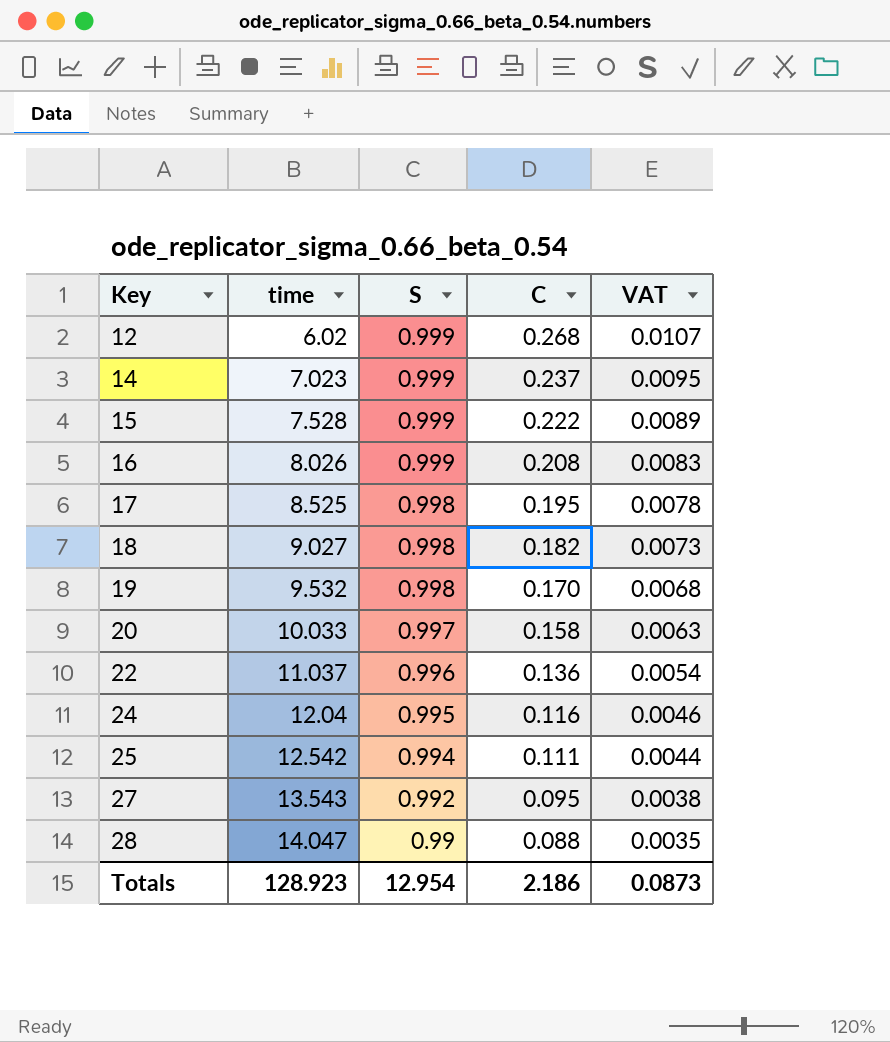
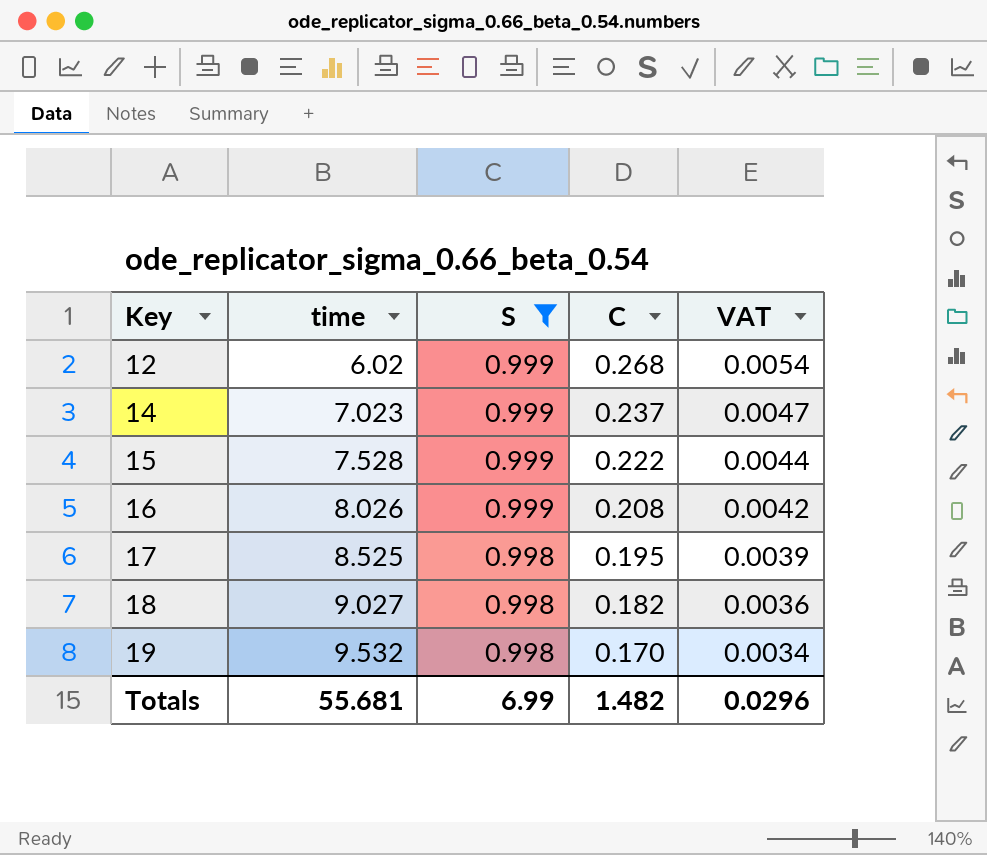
filter: none -> S >= 0.998
column VAT | formula: [C] * 0.04 -> [C] * 0.02
Totals | time: 128.923 -> 55.681
Totals | S: 12.954 -> 6.99
Totals | C: 2.186 -> 1.482
Totals | VAT: 0.0873 -> 0.0296

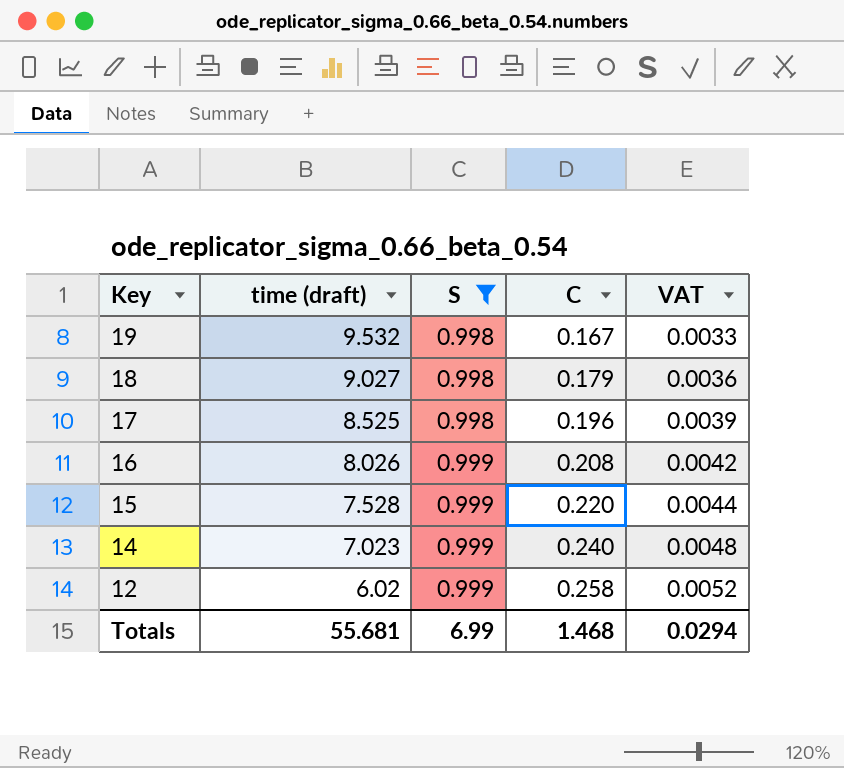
row order: Key ascending -> Key descending
column name: time -> time (draft)
19 | C: 0.170 -> 0.167
19 | VAT: 0.0034 -> 0.0033
18 | C: 0.182 -> 0.179
17 | C: 0.195 -> 0.196
15 | C: 0.222 -> 0.220
14 | C: 0.237 -> 0.240
14 | VAT: 0.0047 -> 0.0048
12 | C: 0.268 -> 0.258
12 | VAT: 0.0054 -> 0.0052
Totals | C: 1.482 -> 1.468
Totals | VAT: 0.0296 -> 0.0294

